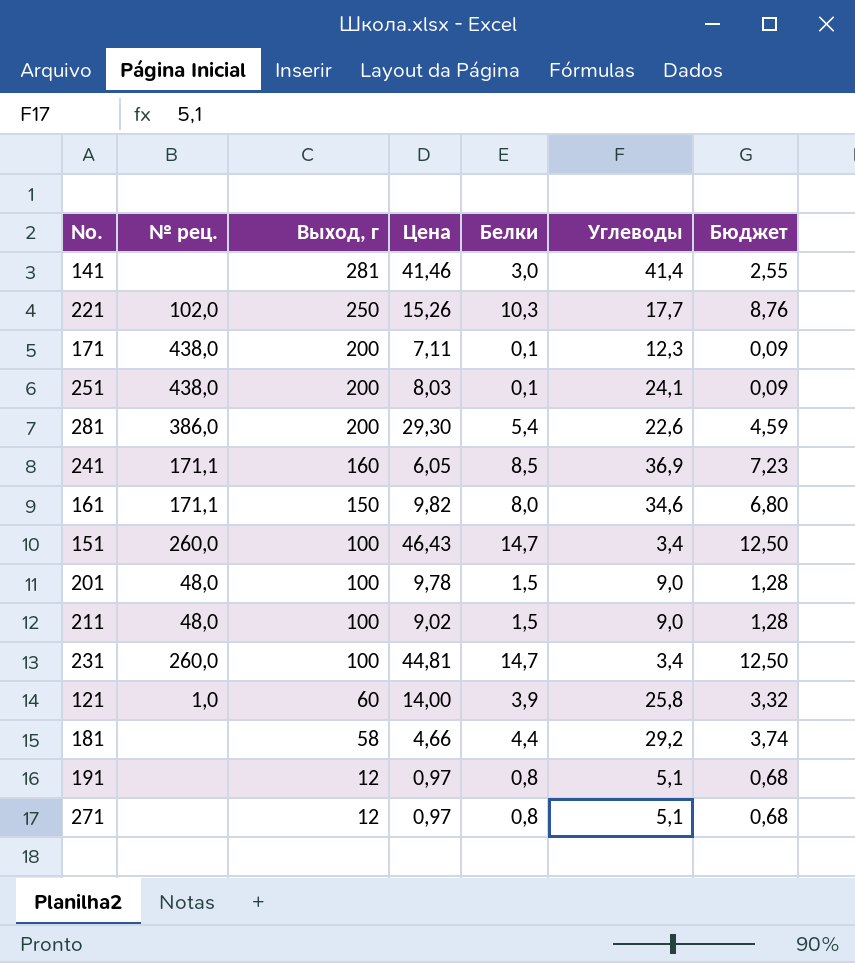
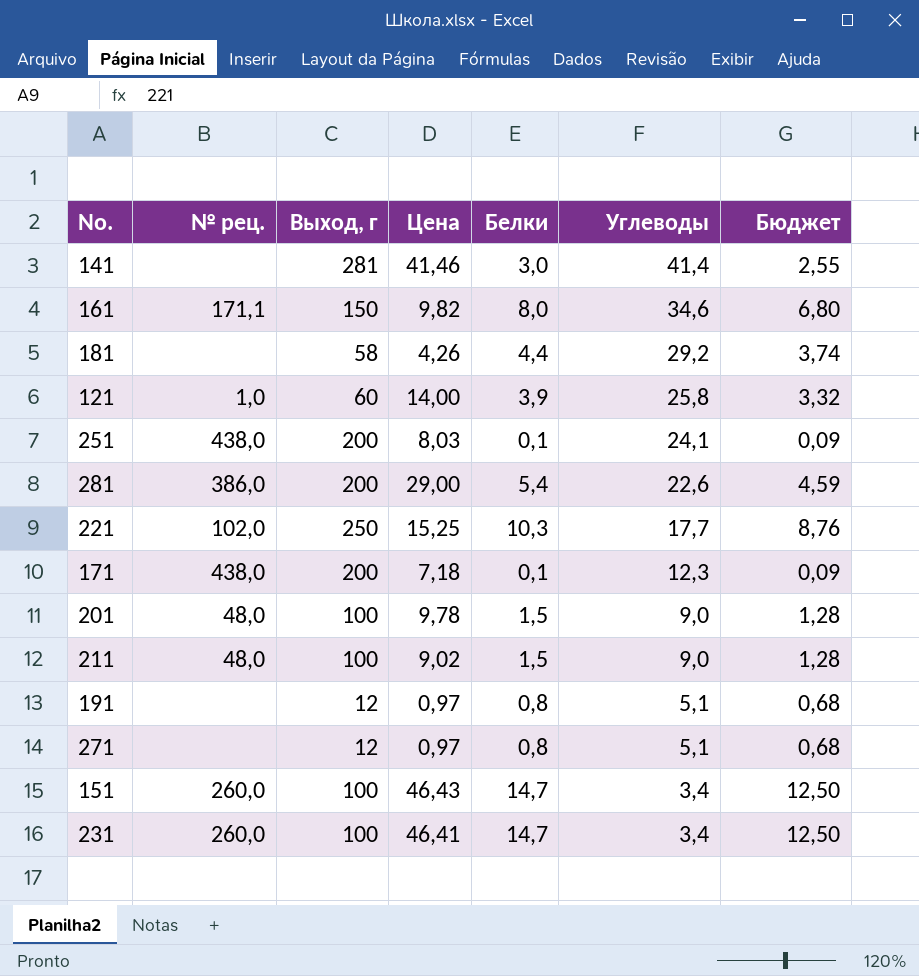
row order: Выход, г descending -> Углеводы descending
row 241: 171,1 | 160 | 6,05 | 8,5 | 36,9 | 7,23 -> none
181 | Цена: 4,66 -> 4,26
281 | Цена: 29,30 -> 29,00
221 | Цена: 15,26 -> 15,25
171 | Цена: 7,11 -> 7,18
231 | Цена: 44,81 -> 46,41

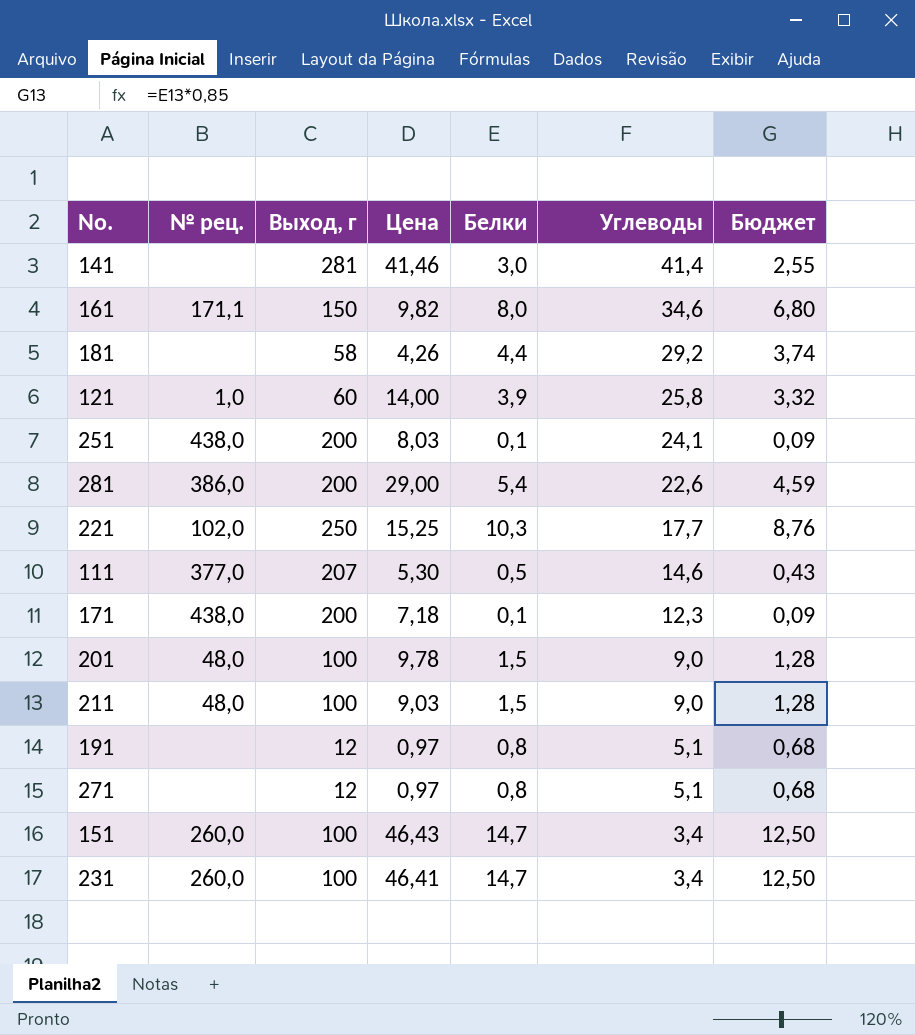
row 111: none -> 377,0 | 207 | 5,30 | 0,5 | 14,6 | 0,43
211 | Цена: 9,02 -> 9,03

